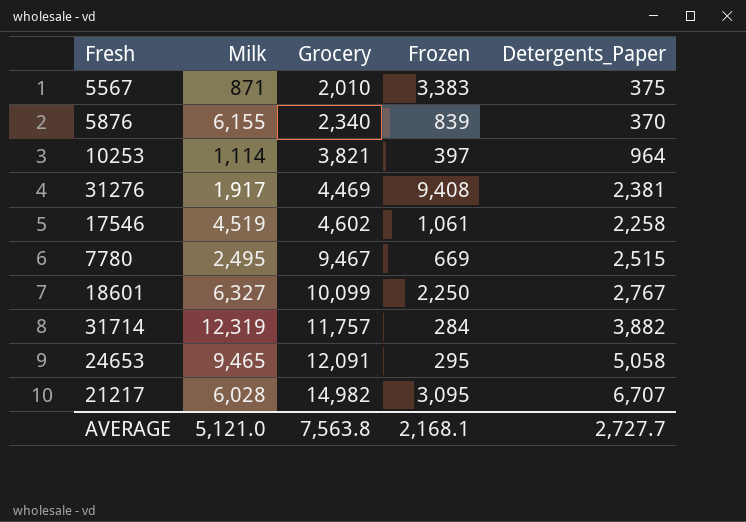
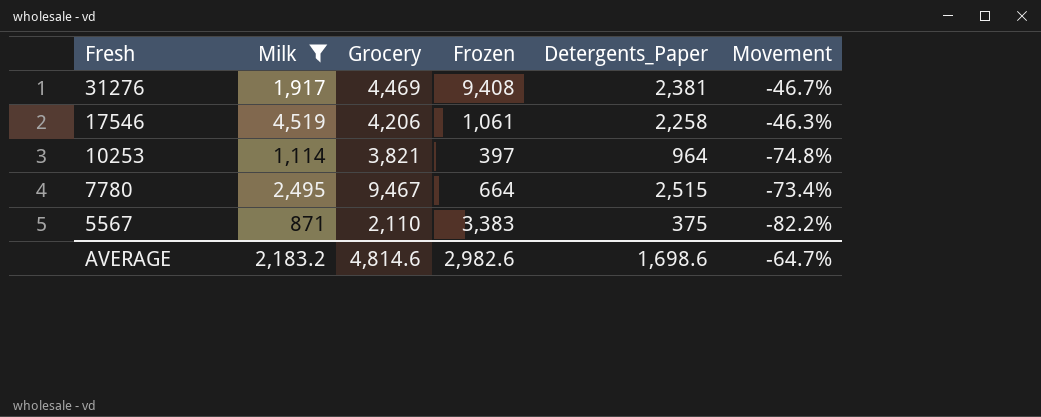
filter: none -> Milk <= 4,519
row order: Grocery ascending -> Fresh descending
column Movement | formula: none -> ([Detergents_Paper] - [Grocery]) / [Grocery]
17546 | Grocery: 4,602 -> 4,206
7780 | Frozen: 669 -> 664
5567 | Grocery: 2,010 -> 2,110
AVERAGE | Milk: 5,121.0 -> 2,183.2
AVERAGE | Grocery: 7,563.8 -> 4,814.6
AVERAGE | Frozen: 2,168.1 -> 2,982.6
AVERAGE | Detergents_Paper: 2,727.7 -> 1,698.6

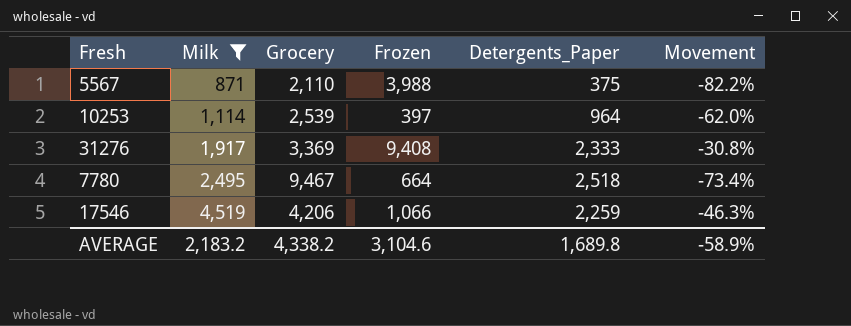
row order: Fresh descending -> Milk ascending
5567 | Frozen: 3,383 -> 3,988
10253 | Grocery: 3,821 -> 2,539
10253 | Movement: -74.8% -> -62.0%
31276 | Grocery: 4,469 -> 3,369
31276 | Detergents_Paper: 2,381 -> 2,333
31276 | Movement: -46.7% -> -30.8%
7780 | Detergents_Paper: 2,515 -> 2,518
17546 | Frozen: 1,061 -> 1,066
17546 | Detergents_Paper: 2,258 -> 2,259
AVERAGE | Grocery: 4,814.6 -> 4,338.2
AVERAGE | Frozen: 2,982.6 -> 3,104.6
AVERAGE | Detergents_Paper: 1,698.6 -> 1,689.8
AVERAGE | Movement: -64.7% -> -58.9%

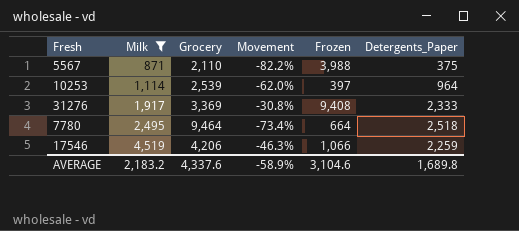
column Movement | position: 6 -> 4
7780 | Grocery: 9,467 -> 9,464
AVERAGE | Grocery: 4,338.2 -> 4,337.6

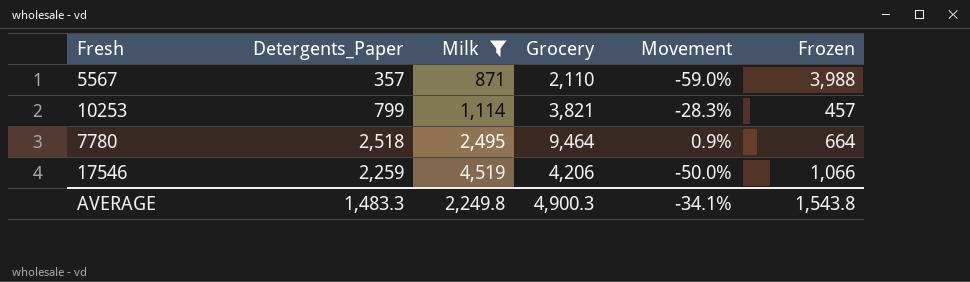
column Detergents_Paper | position: 6 -> 2
column Movement | formula: ([Detergents_Paper] - [Grocery]) / [Grocery] -> ([Detergents_Paper] - [Milk]) / [Milk]
row 31276: 1,917 | 3,369 | -30.8% | 9,408 | 2,333 -> none
5567 | Detergents_Paper: 375 -> 357
10253 | Detergents_Paper: 964 -> 799
10253 | Grocery: 2,539 -> 3,821
10253 | Frozen: 397 -> 457
AVERAGE | Detergents_Paper: 1,689.8 -> 1,483.3
AVERAGE | Milk: 2,183.2 -> 2,249.8
AVERAGE | Grocery: 4,337.6 -> 4,900.3
AVERAGE | Movement: -58.9% -> -34.1%
AVERAGE | Frozen: 3,104.6 -> 1,543.8

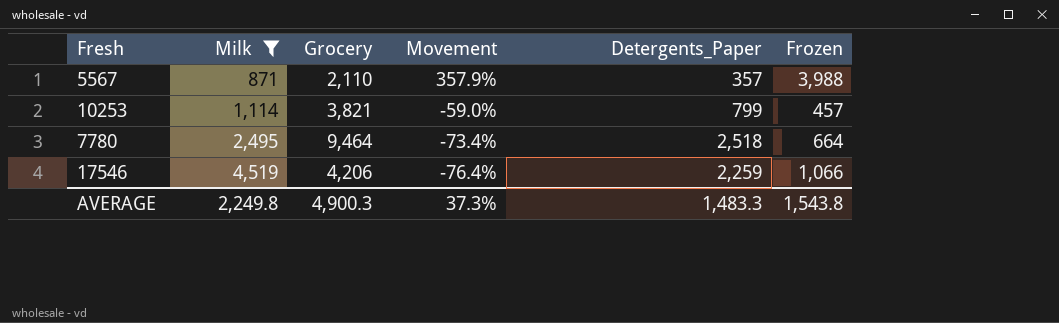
column Movement | formula: ([Detergents_Paper] - [Milk]) / [Milk] -> ([Frozen] - [Milk]) / [Milk]
column Detergents_Paper | position: 2 -> 5
AVERAGE | Movement: -34.1% -> 37.3%

